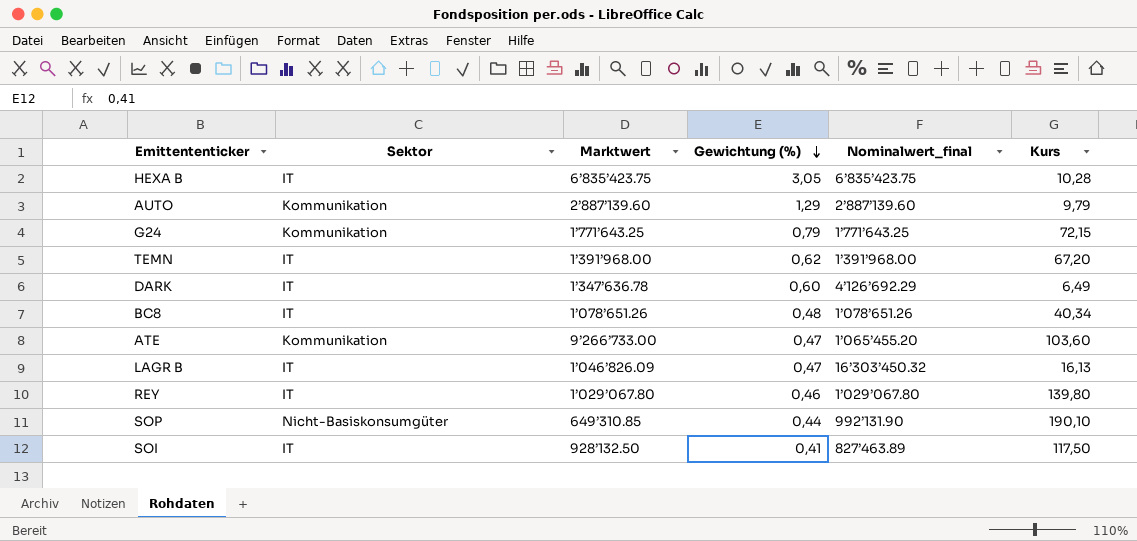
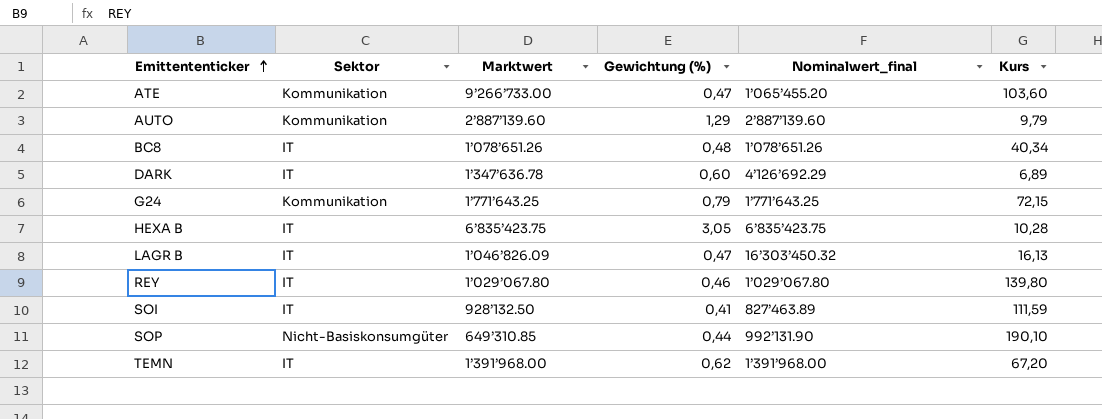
row order: Gewichtung (%) descending -> Emittententicker ascending
DARK | Kurs: 6,49 -> 6,89
SOI | Kurs: 117,50 -> 111,59

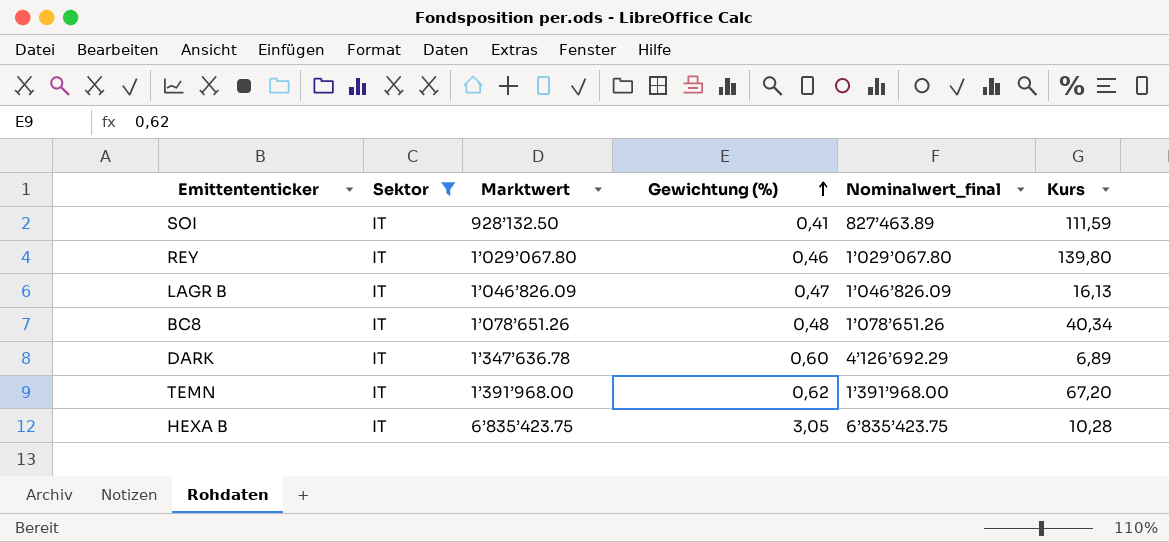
filter: none -> Sektor = IT
row order: Emittententicker ascending -> Gewichtung (%) ascending
LAGR B | Nominalwert_final: 16’303’450.32 -> 1’046’826.09

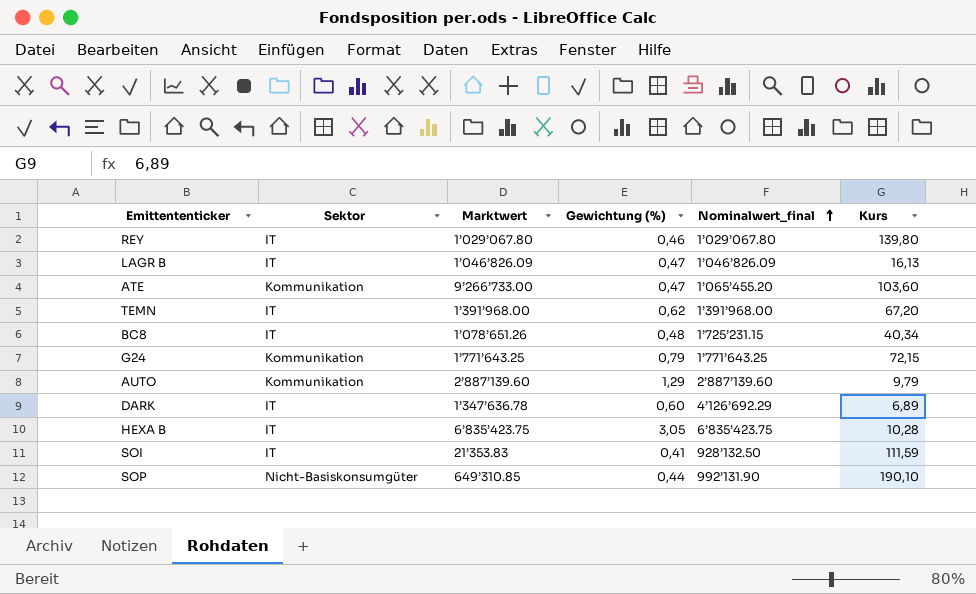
filter: Sektor = IT -> none
row order: Gewichtung (%) ascending -> Nominalwert_final ascending
BC8 | Nominalwert_final: 1’078’651.26 -> 1’725’231.15
SOI | Marktwert: 928’132.50 -> 21’353.83
SOI | Nominalwert_final: 827’463.89 -> 928’132.50

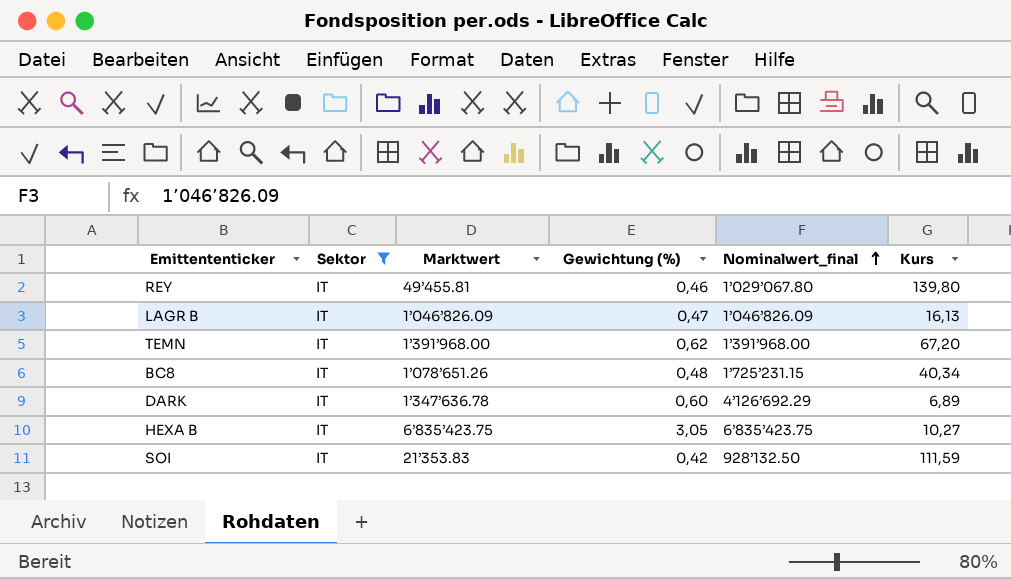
filter: none -> Sektor = IT
REY | Marktwert: 1’029’067.80 -> 49’455.81
HEXA B | Kurs: 10,28 -> 10,27
SOI | Gewichtung (%): 0,41 -> 0,42

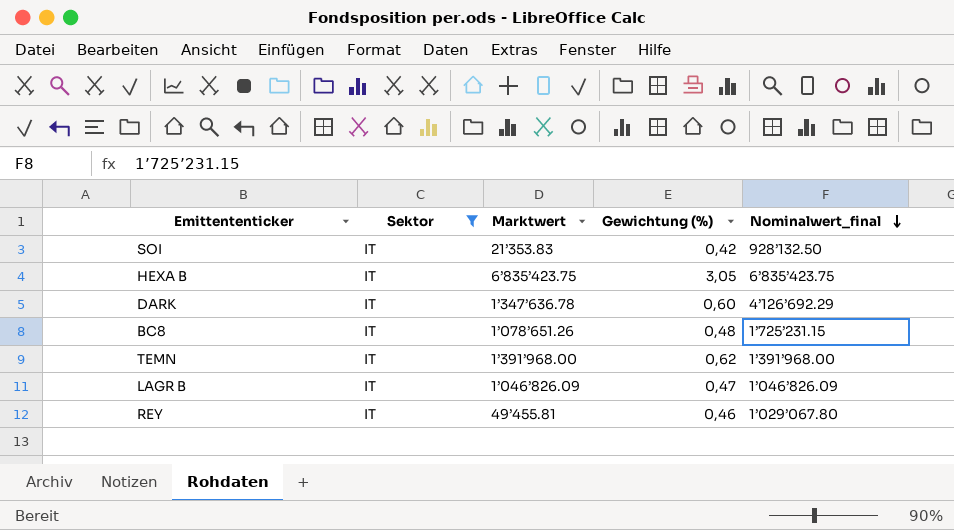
row order: Nominalwert_final ascending -> Nominalwert_final descending
column Kurs | position: 6 -> none

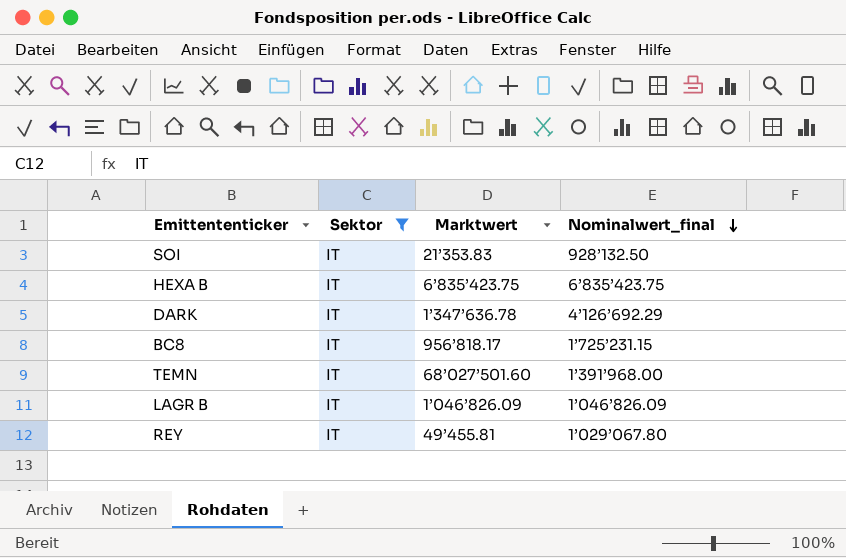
column Gewichtung (%) | position: 4 -> none
BC8 | Marktwert: 1’078’651.26 -> 956’818.17
TEMN | Marktwert: 1’391’968.00 -> 68’027’501.60

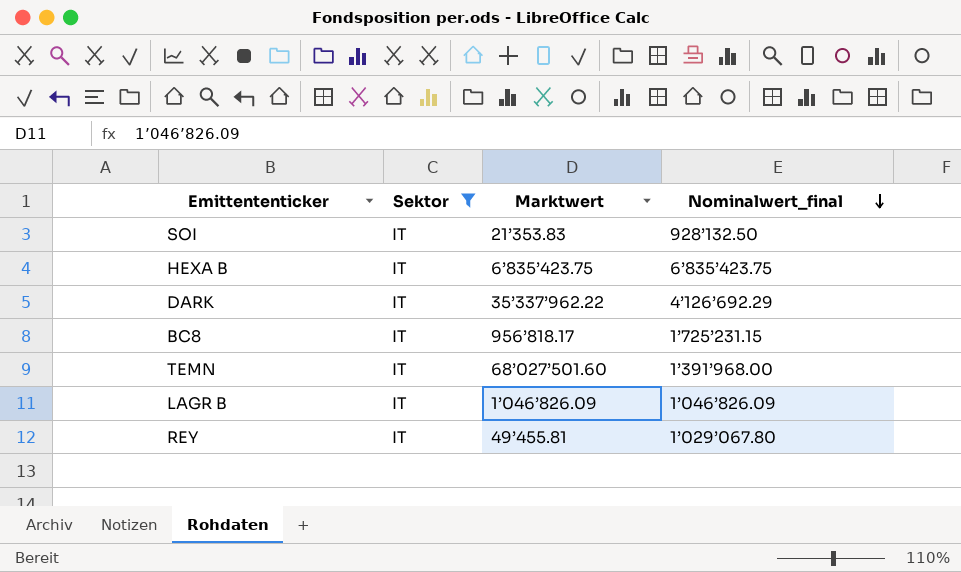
DARK | Marktwert: 1’347’636.78 -> 35’337’962.22

